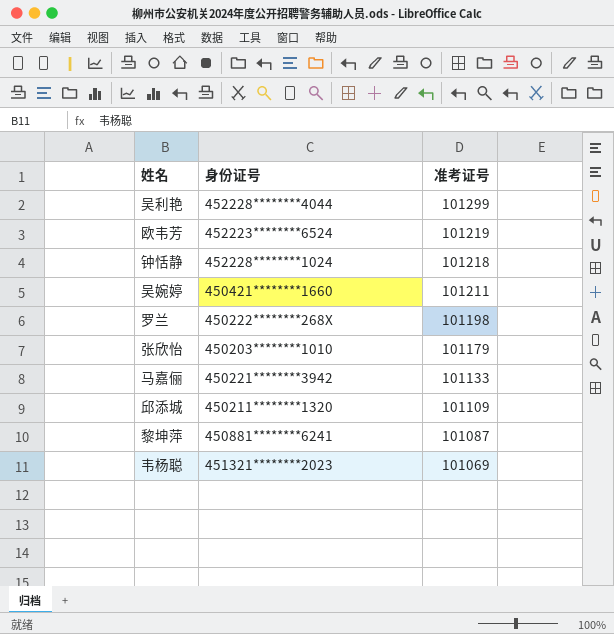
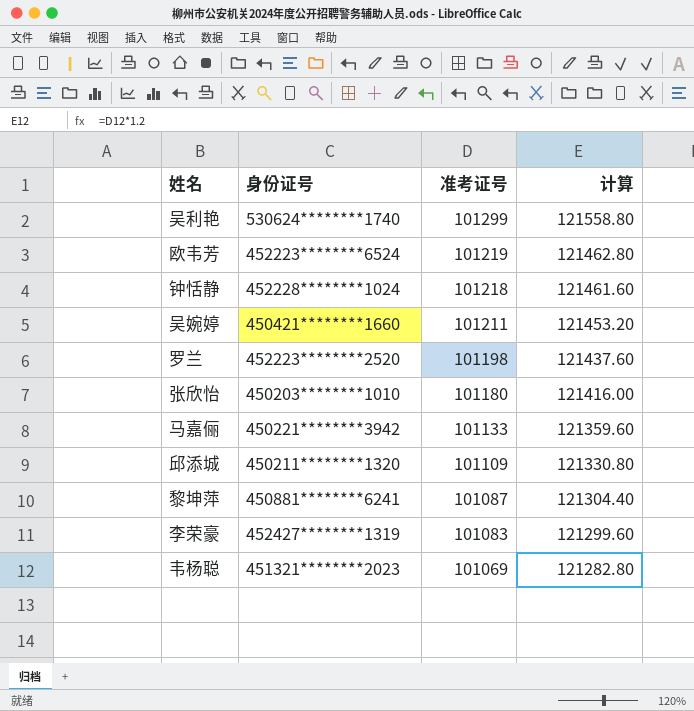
column 计算 | formula: none -> [准考证号] * 1.2
吴利艳 | 身份证号: 452228********4044 -> 530624********1740
罗兰 | 身份证号: 450222********268X -> 452223********2520
张欣怡 | 准考证号: 101179 -> 101180
row 李荣豪: none -> 452427********1319 | 101083 | 121299.60

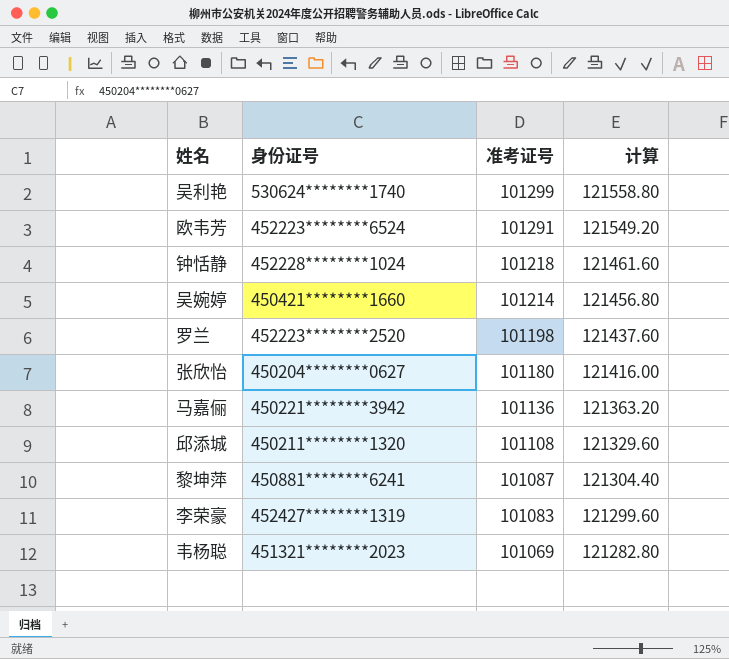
欧韦芳 | 准考证号: 101219 -> 101291
欧韦芳 | 计算: 121462.80 -> 121549.20
吴婉婷 | 准考证号: 101211 -> 101214
吴婉婷 | 计算: 121453.20 -> 121456.80
张欣怡 | 身份证号: 450203********1010 -> 450204********0627
马嘉俪 | 准考证号: 101133 -> 101136
马嘉俪 | 计算: 121359.60 -> 121363.20
邱添城 | 准考证号: 101109 -> 101108
邱添城 | 计算: 121330.80 -> 121329.60

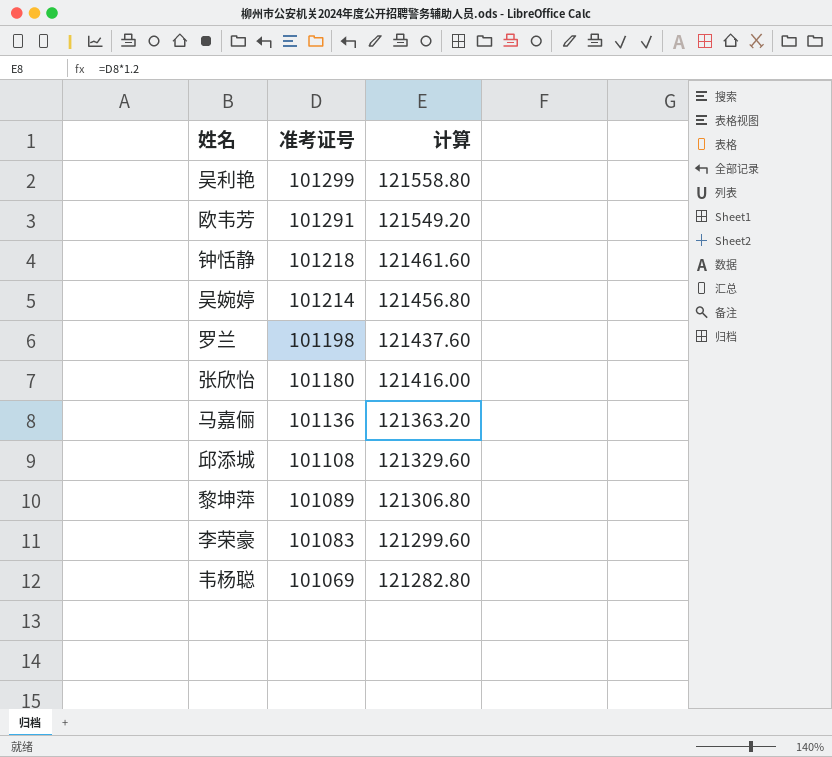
column 身份证号 | position: 2 -> none
黎坤萍 | 准考证号: 101087 -> 101089
黎坤萍 | 计算: 121304.40 -> 121306.80

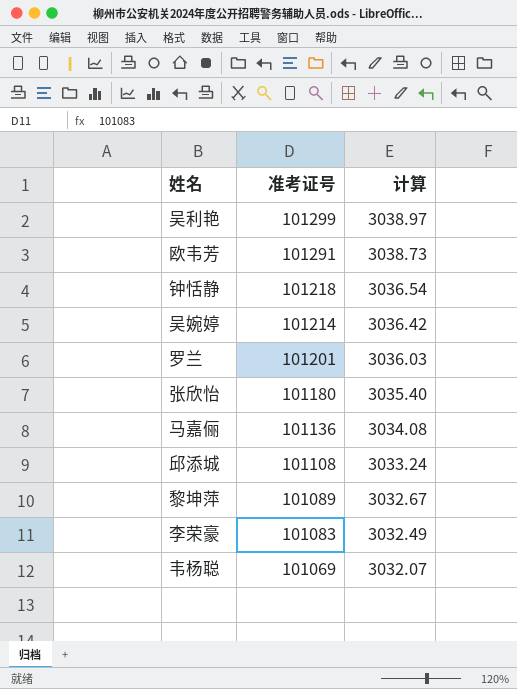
column 计算 | formula: [准考证号] * 1.2 -> [准考证号] * 0.03
罗兰 | 准考证号: 101198 -> 101201

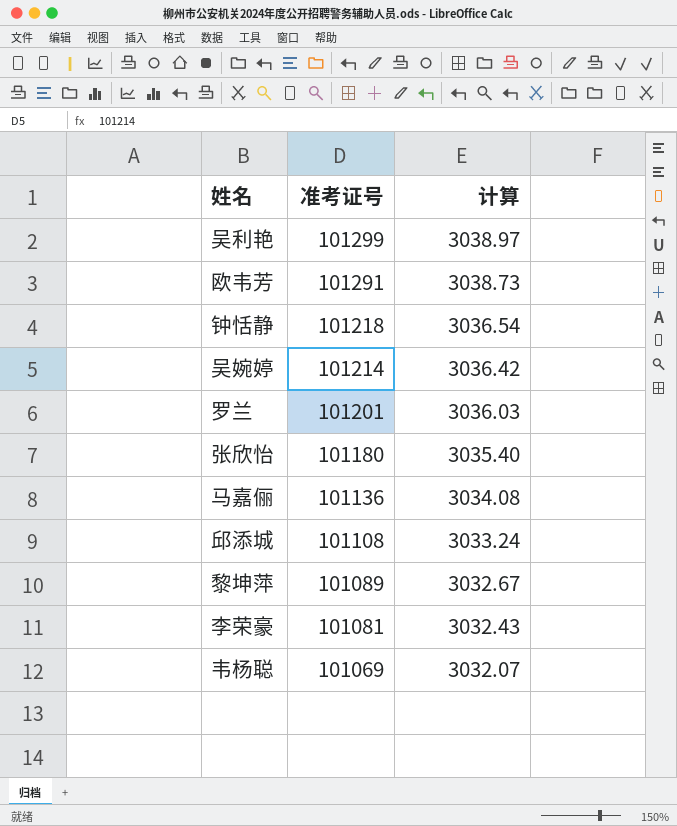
李荣豪 | 准考证号: 101083 -> 101081
李荣豪 | 计算: 3032.49 -> 3032.43

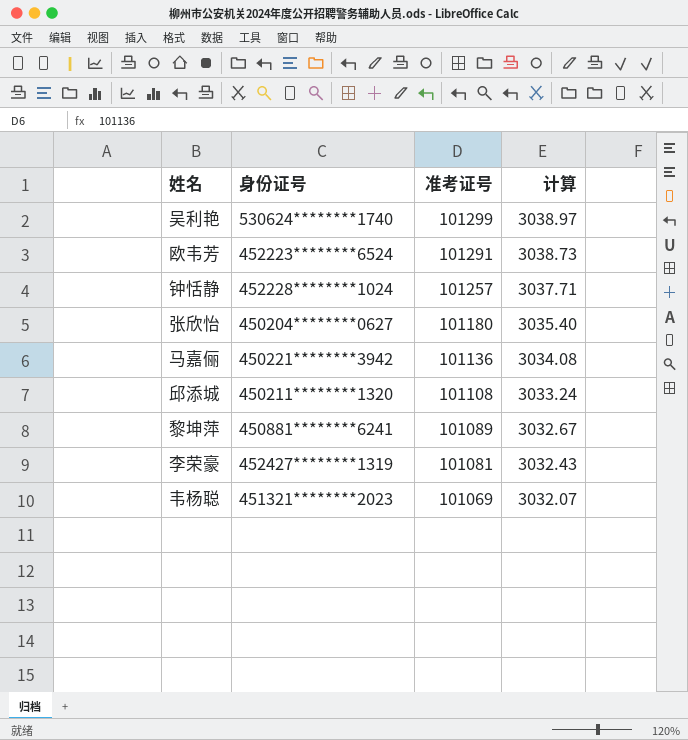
column 身份证号 | position: none -> 2
row 吴婉婷: 101214 | 3036.42 -> none
row 罗兰: 101201 | 3036.03 -> none
钟恬静 | 准考证号: 101218 -> 101257
钟恬静 | 计算: 3036.54 -> 3037.71

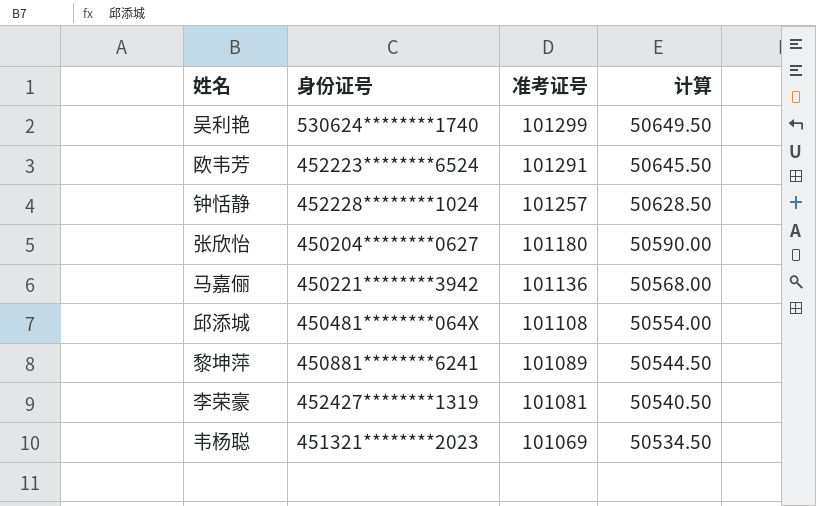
column 计算 | formula: [准考证号] * 0.03 -> [准考证号] * 0.5
邱添城 | 身份证号: 450211********1320 -> 450481********064X

